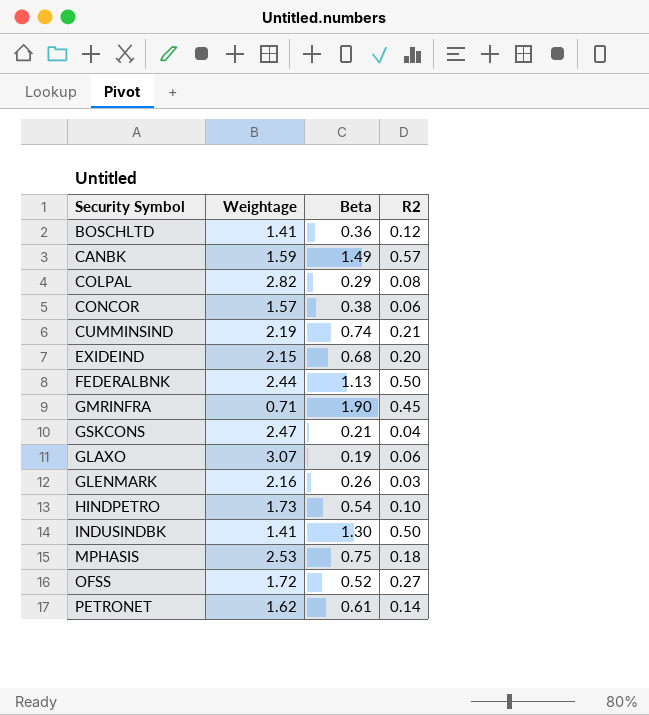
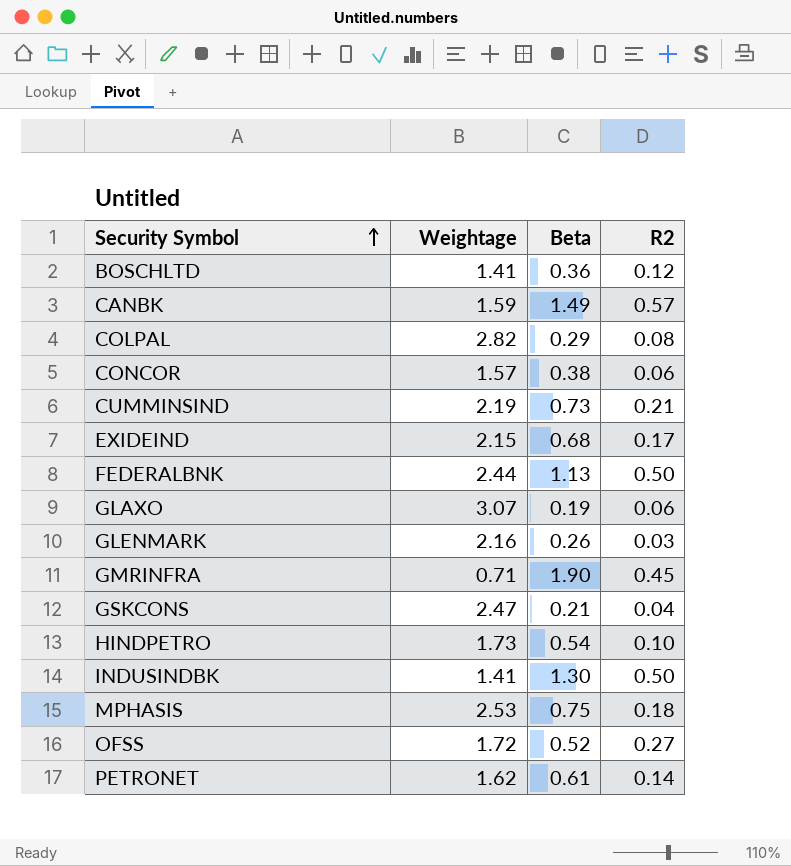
row order: none -> Security Symbol ascending
CUMMINSIND | Beta: 0.74 -> 0.73
EXIDEIND | R2: 0.20 -> 0.17

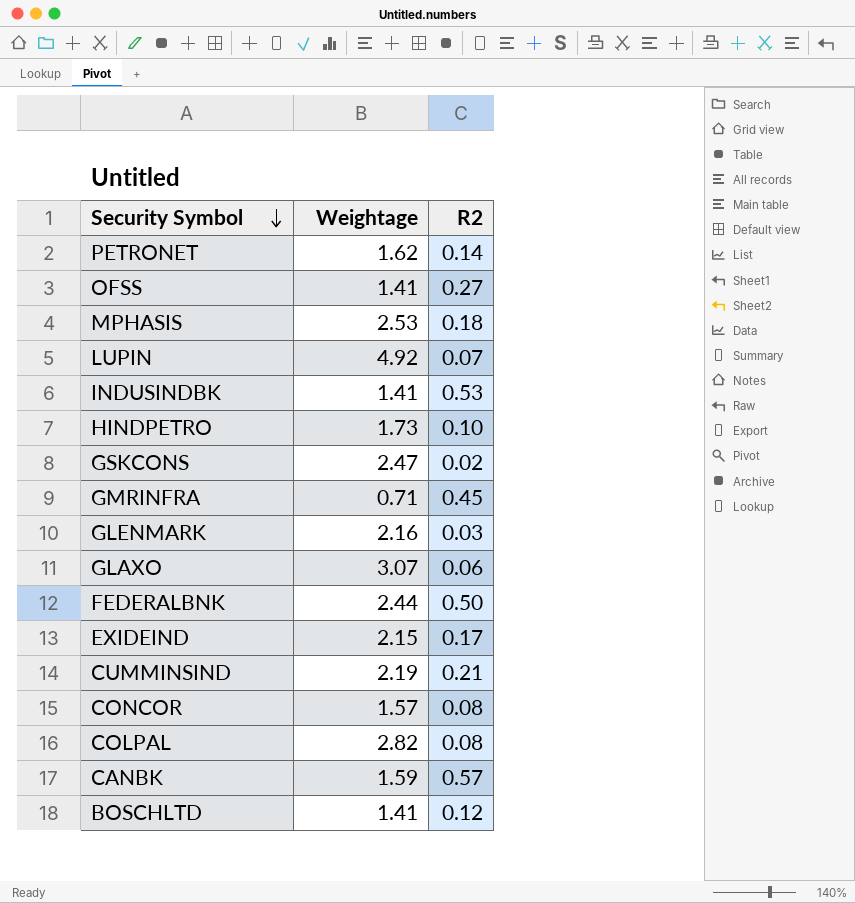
row order: Security Symbol ascending -> Security Symbol descending
column Beta | position: 3 -> none
OFSS | Weightage: 1.72 -> 1.41
row LUPIN: none -> 4.92 | 0.07
INDUSINDBK | R2: 0.50 -> 0.53
GSKCONS | R2: 0.04 -> 0.02
CONCOR | R2: 0.06 -> 0.08

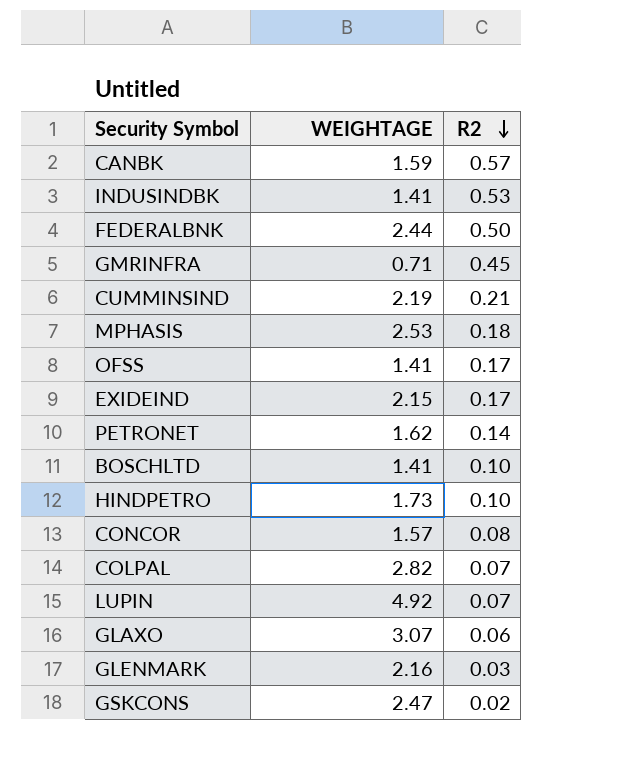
row order: Security Symbol descending -> R2 descending
column name: Weightage -> WEIGHTAGE
OFSS | R2: 0.27 -> 0.17
BOSCHLTD | R2: 0.12 -> 0.10
COLPAL | R2: 0.08 -> 0.07

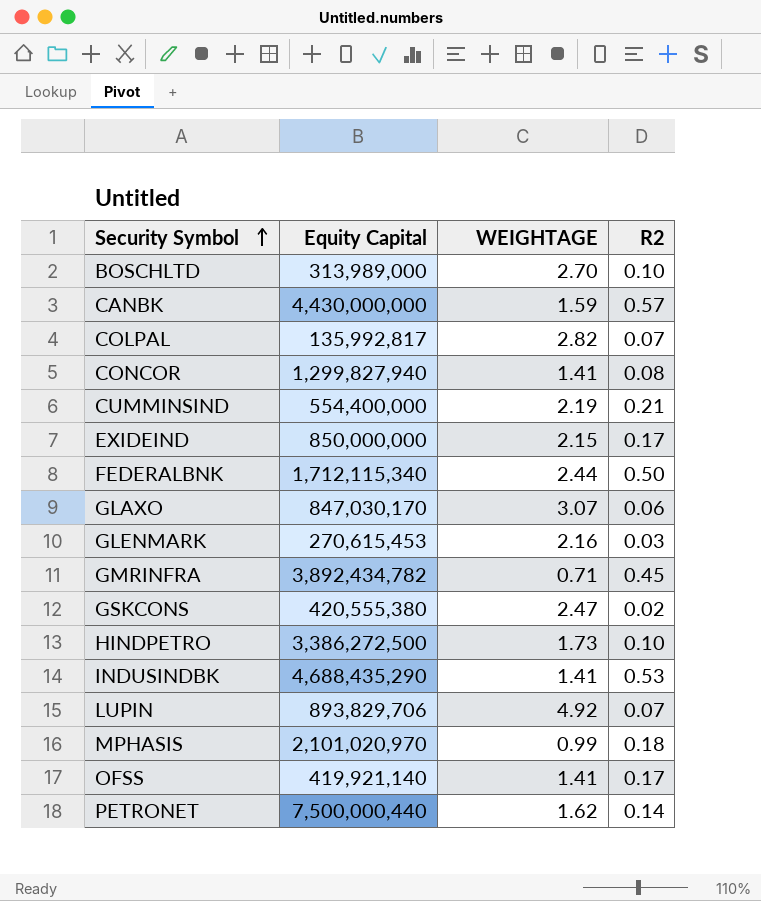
row order: R2 descending -> Security Symbol ascending
column Equity Capital | position: none -> 2
BOSCHLTD | WEIGHTAGE: 1.41 -> 2.70
CONCOR | WEIGHTAGE: 1.57 -> 1.41
MPHASIS | WEIGHTAGE: 2.53 -> 0.99

